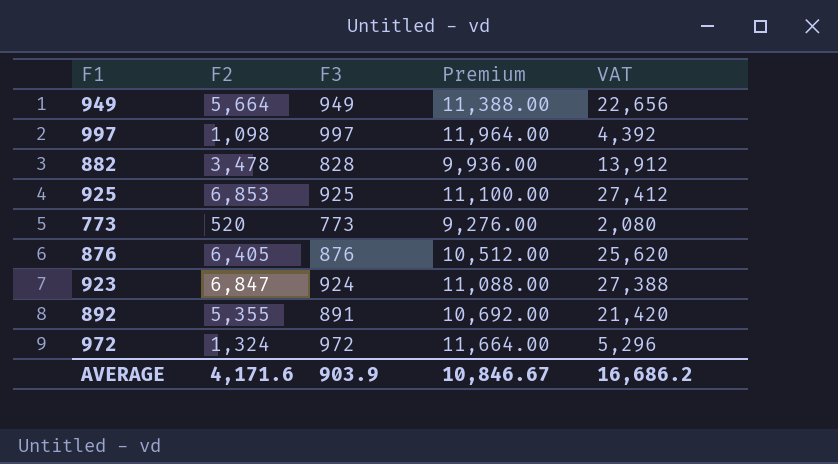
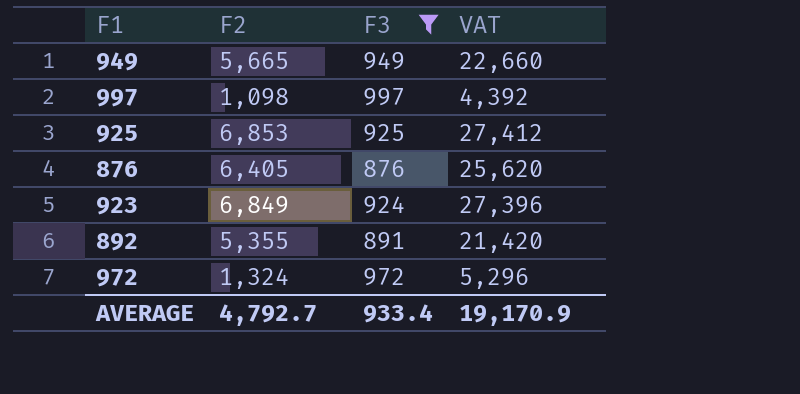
filter: none -> F3 >= 876
column Premium | formula: [F3] * 12 -> none
949 | F2: 5,664 -> 5,665
949 | VAT: 22,656 -> 22,660
923 | F2: 6,847 -> 6,849
923 | VAT: 27,388 -> 27,396
AVERAGE | F2: 4,171.6 -> 4,792.7
AVERAGE | F3: 903.9 -> 933.4
AVERAGE | VAT: 16,686.2 -> 19,170.9

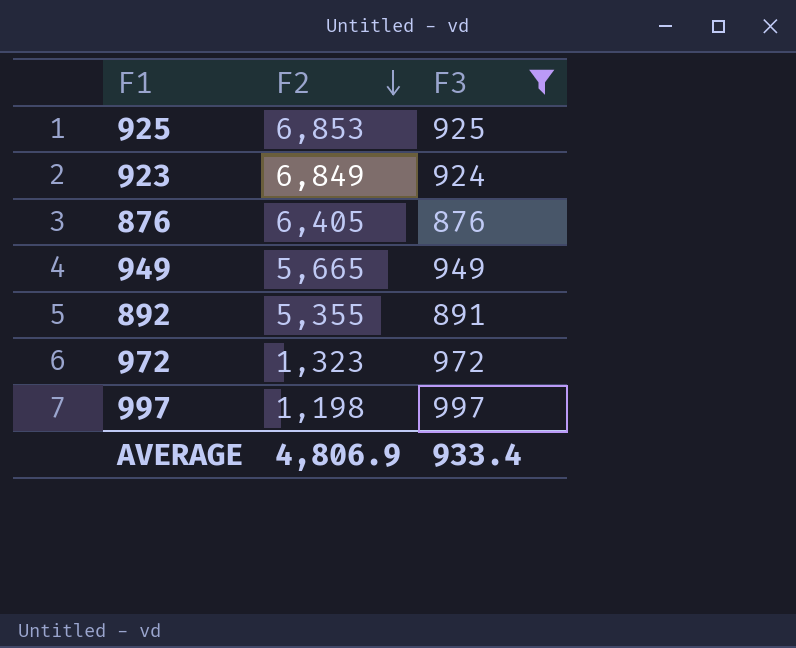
row order: none -> F2 descending
column VAT | formula: [F2] * 4 -> none
972 | F2: 1,324 -> 1,323
997 | F2: 1,098 -> 1,198
AVERAGE | F2: 4,792.7 -> 4,806.9

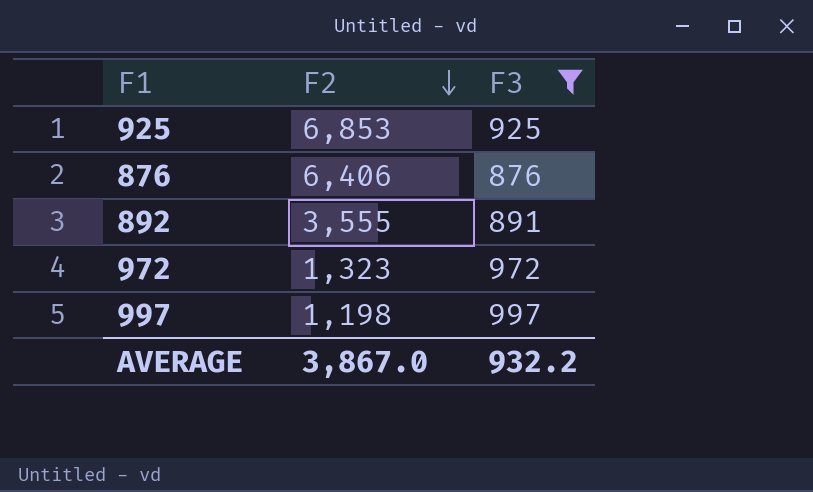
row 923: 6,849 | 924 -> none
row 949: 5,665 | 949 -> none
876 | F2: 6,405 -> 6,406
892 | F2: 5,355 -> 3,555
AVERAGE | F2: 4,806.9 -> 3,867.0
AVERAGE | F3: 933.4 -> 932.2

